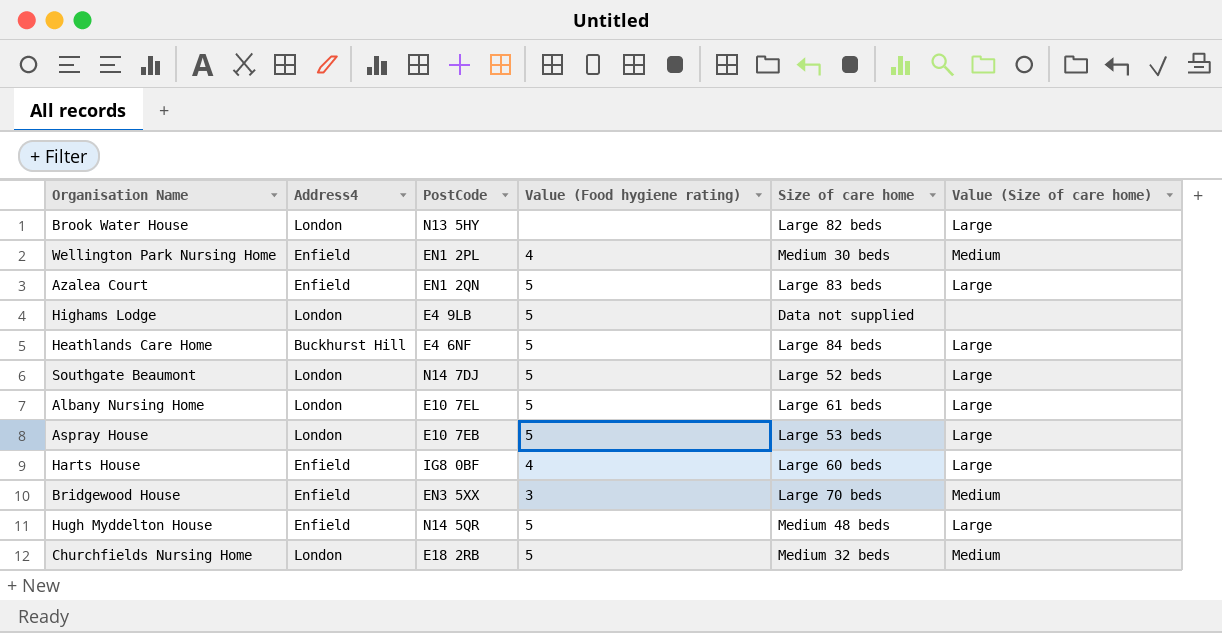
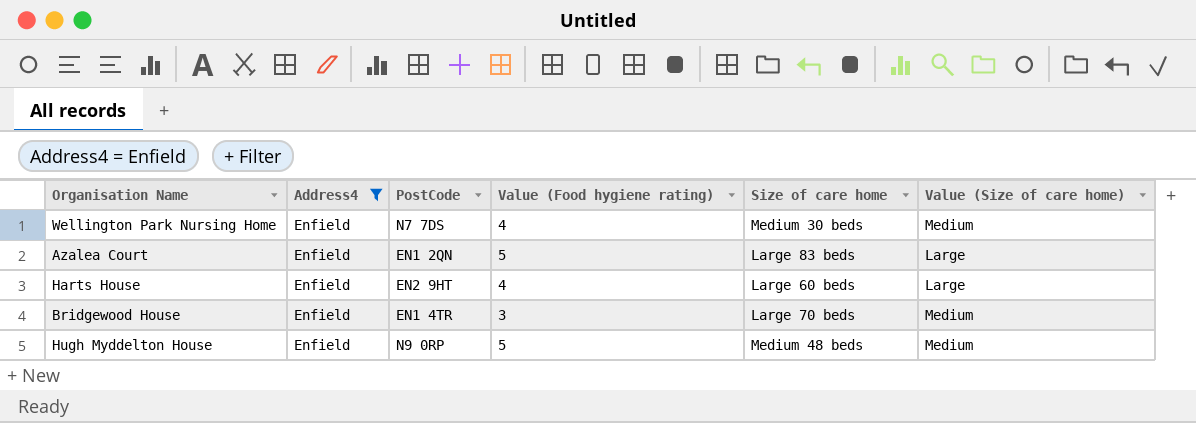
filter: none -> Address4 = Enfield
Wellington Park Nursing Home | PostCode: EN1 2PL -> N7 7DS
Harts House | PostCode: IG8 0BF -> EN2 9HT
Bridgewood House | PostCode: EN3 5XX -> EN1 4TR
Hugh Myddelton House | PostCode: N14 5QR -> N9 0RP
Hugh Myddelton House | Value (Size of care home): Large -> Medium

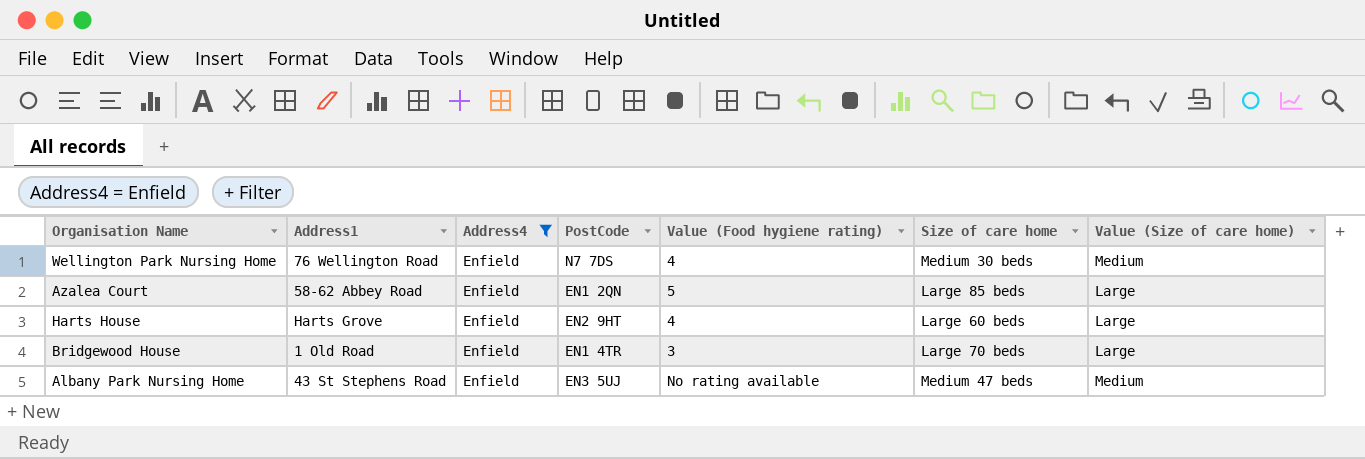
column Address1 | position: none -> 2
row Hugh Myddelton House: Enfield | N9 0RP | 5 | Medium 48 beds | Medium -> none
Azalea Court | Size of care home: Large 83 beds -> Large 85 beds
Bridgewood House | Value (Size of care home): Medium -> Large
row Albany Park Nursing Home: none -> 43 St Stephens Road | Enfield | EN3 5UJ | No rating available | Medium 47 beds | Medium

